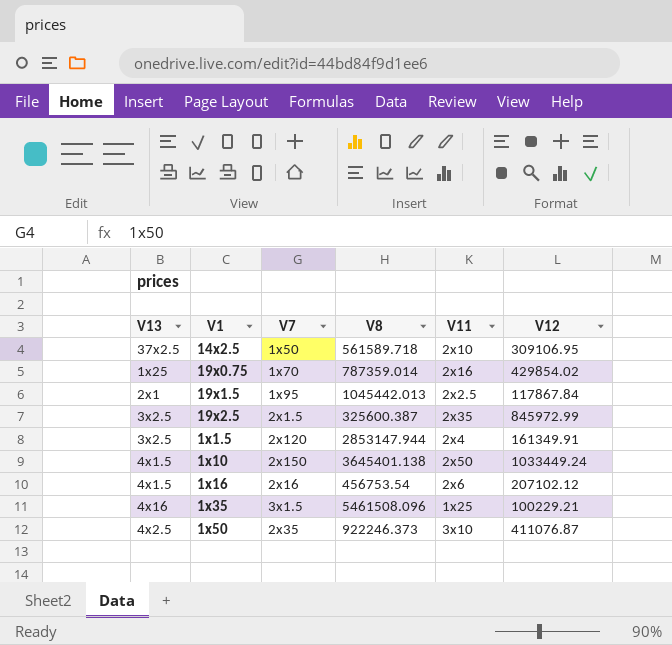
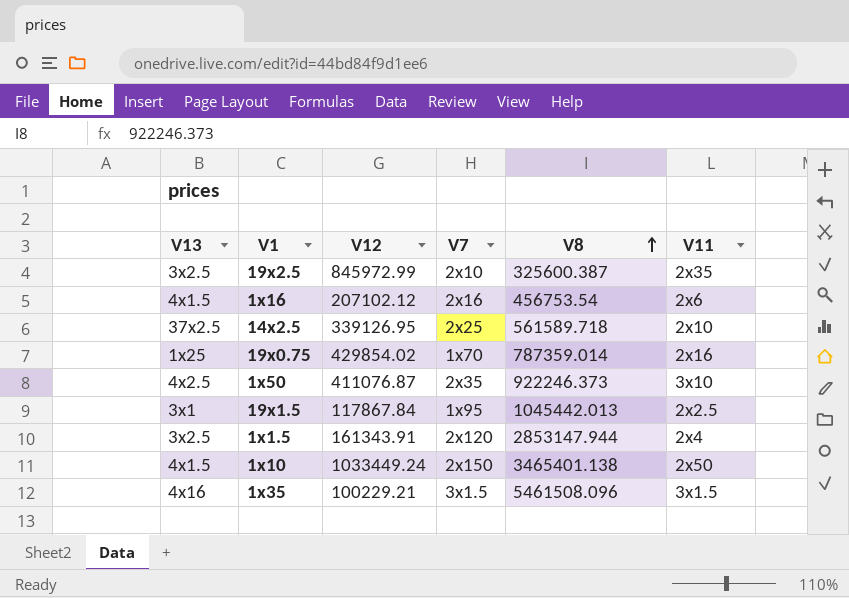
row order: none -> V8 ascending
column V12 | position: 6 -> 3
19x2.5 | V7: 2x1.5 -> 2x10
14x2.5 | V12: 309106.95 -> 339126.95
14x2.5 | V7: 1x50 -> 2x25
19x1.5 | V13: 2x1 -> 3x1
1x1.5 | V12: 161349.91 -> 161343.91
1x10 | V8: 3645401.138 -> 3465401.138
1x35 | V11: 1x25 -> 3x1.5

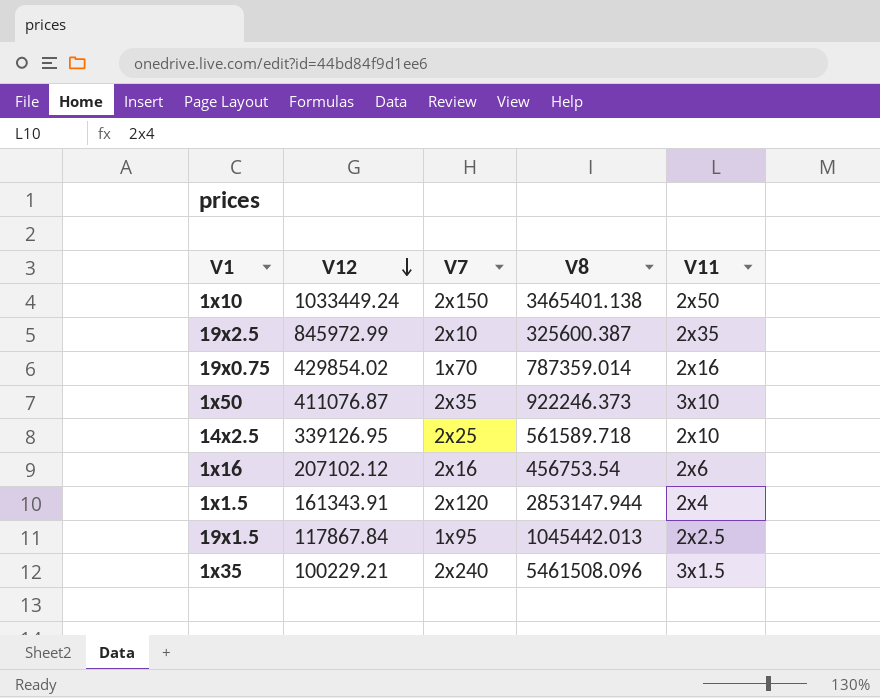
row order: V8 ascending -> V12 descending
column V13 | position: 1 -> none
1x35 | V7: 3x1.5 -> 2x240

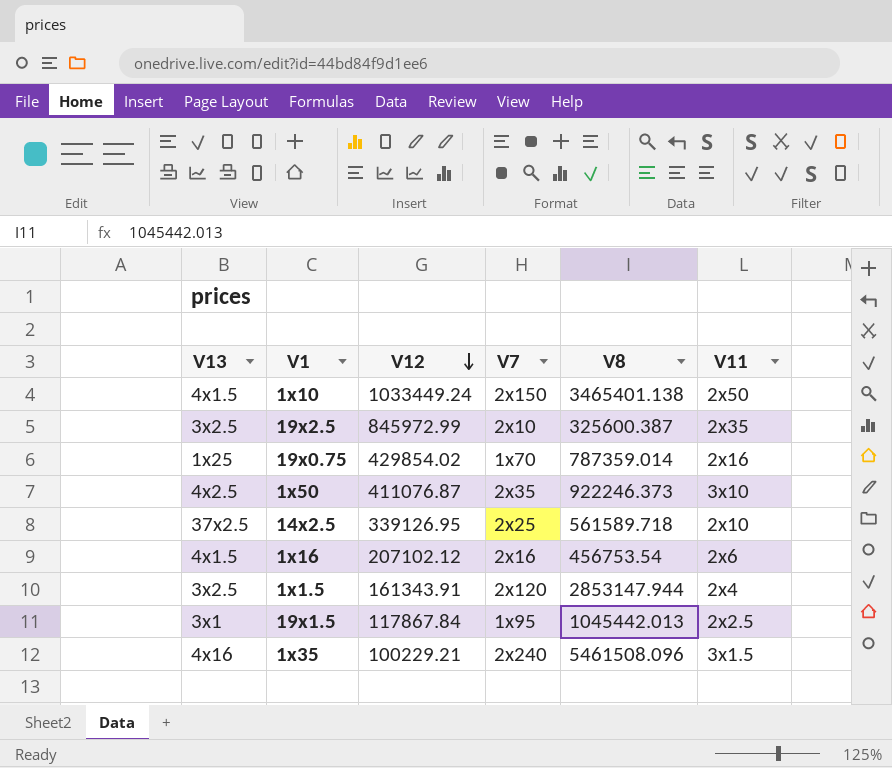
column V13 | position: none -> 1

